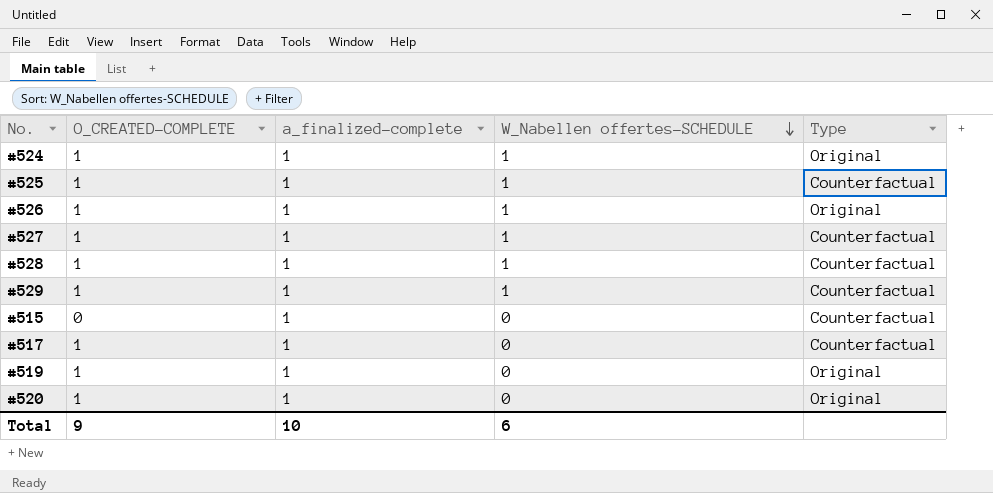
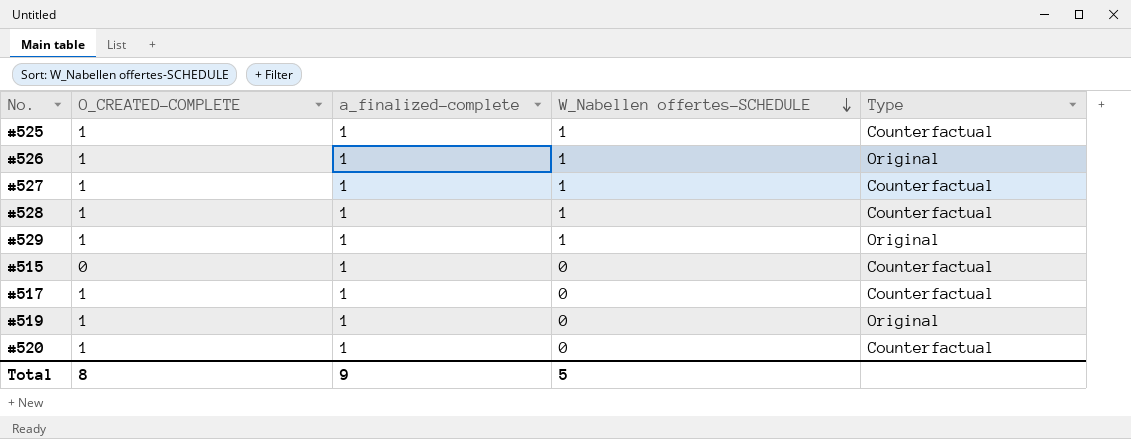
row #524: 1 | 1 | 1 | Original -> none
#529 | Type: Counterfactual -> Original
#520 | Type: Original -> Counterfactual
Total | O_CREATED-COMPLETE: 9 -> 8
Total | a_finalized-complete: 10 -> 9
Total | W_Nabellen offertes-SCHEDULE: 6 -> 5

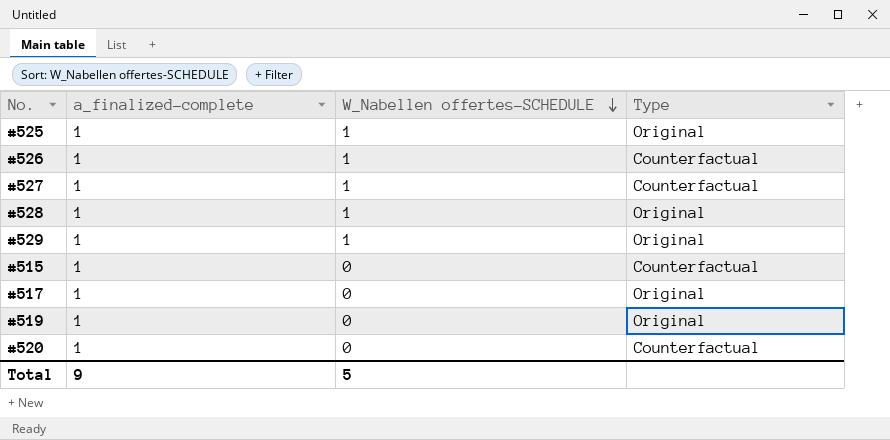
column O_CREATED-COMPLETE | position: 2 -> none
#525 | Type: Counterfactual -> Original
#526 | Type: Original -> Counterfactual
#528 | Type: Counterfactual -> Original
#517 | Type: Counterfactual -> Original

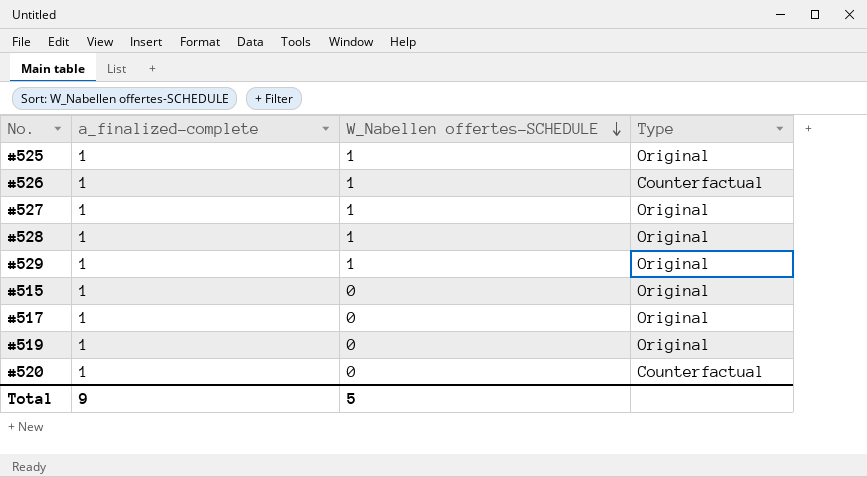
#527 | Type: Counterfactual -> Original
#515 | Type: Counterfactual -> Original

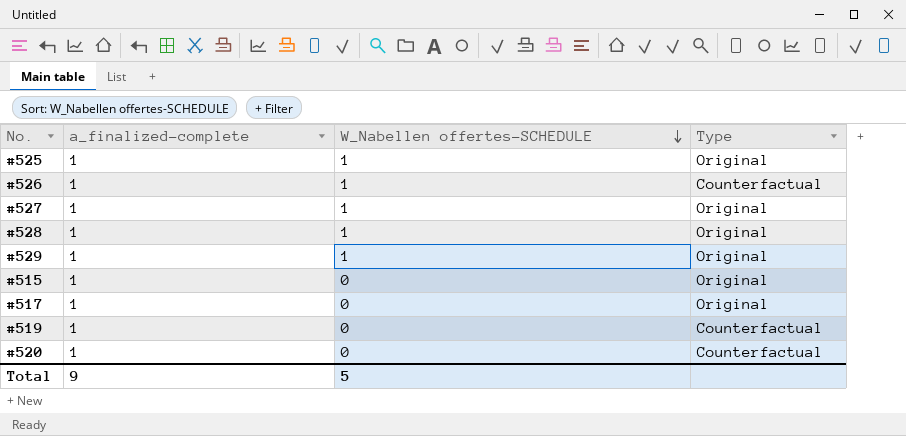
#519 | Type: Original -> Counterfactual

